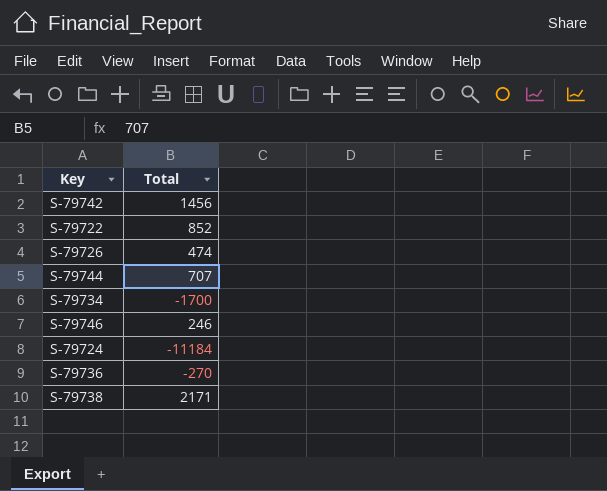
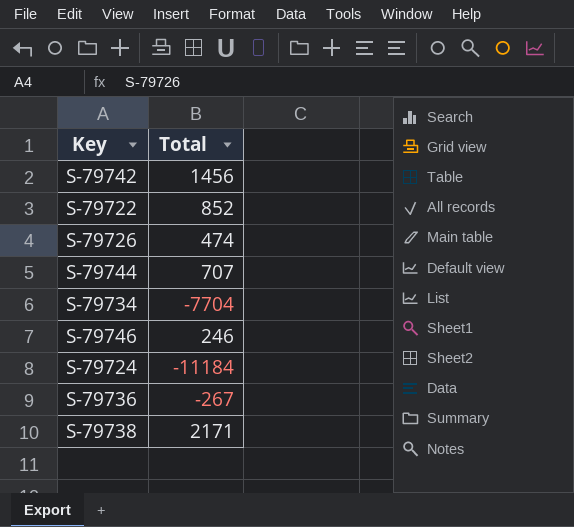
S-79734 | Total: -1700 -> -7704
S-79736 | Total: -270 -> -267

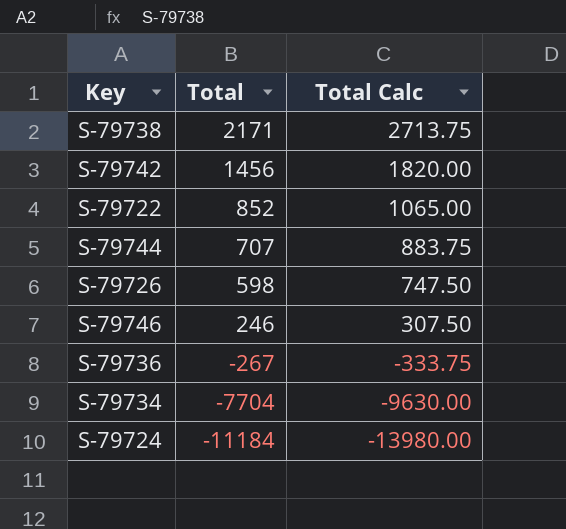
row order: none -> Total descending
column Total Calc | formula: none -> [Total] * 1.25
S-79726 | Total: 474 -> 598

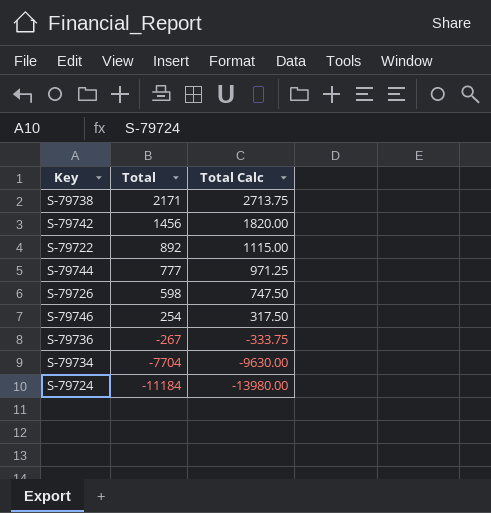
S-79722 | Total: 852 -> 892
S-79722 | Total Calc: 1065.00 -> 1115.00
S-79744 | Total: 707 -> 777
S-79744 | Total Calc: 883.75 -> 971.25
S-79746 | Total: 246 -> 254
S-79746 | Total Calc: 307.50 -> 317.50

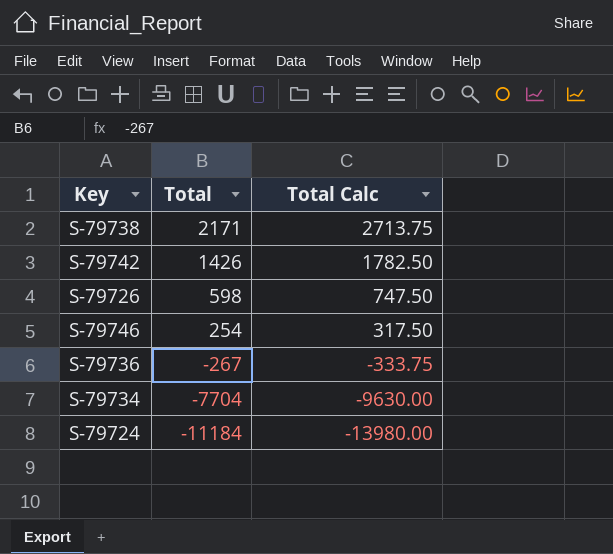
row S-79722: 892 | 1115.00 -> none
row S-79744: 777 | 971.25 -> none
S-79742 | Total: 1456 -> 1426
S-79742 | Total Calc: 1820.00 -> 1782.50

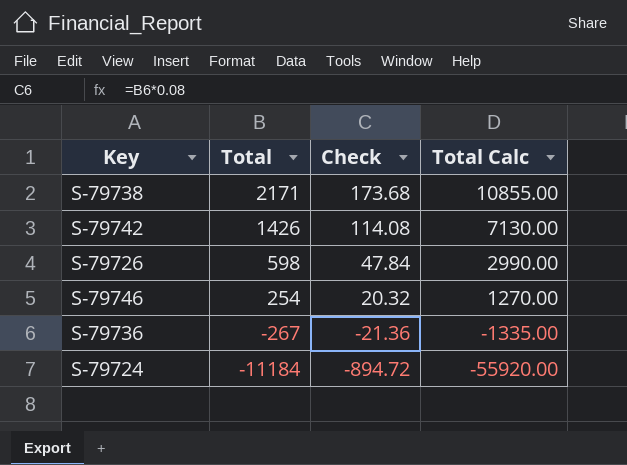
column Check | formula: none -> [Total] * 0.08
column Total Calc | formula: [Total] * 1.25 -> [Total] * 5
row S-79734: -7704 | -9630.00 -> none

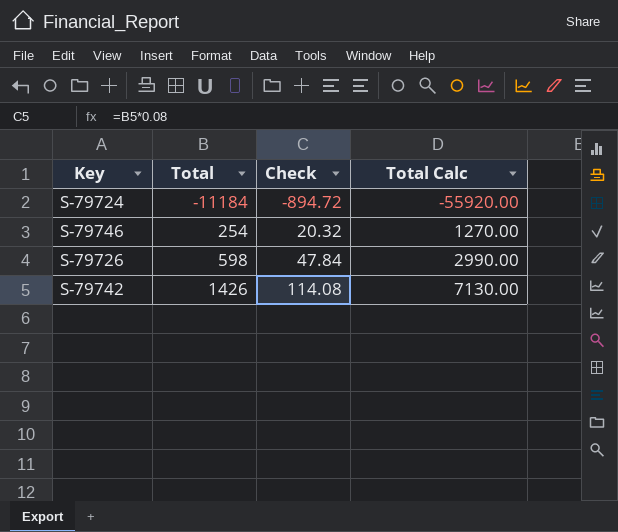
row order: Total descending -> Total ascending
row S-79738: 2171 | 173.68 | 10855.00 -> none
row S-79736: -267 | -21.36 | -1335.00 -> none

